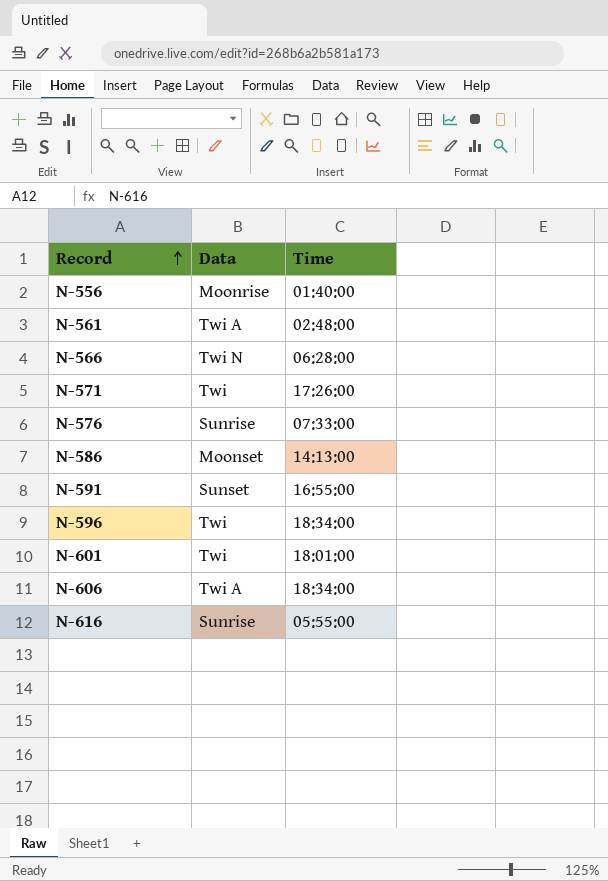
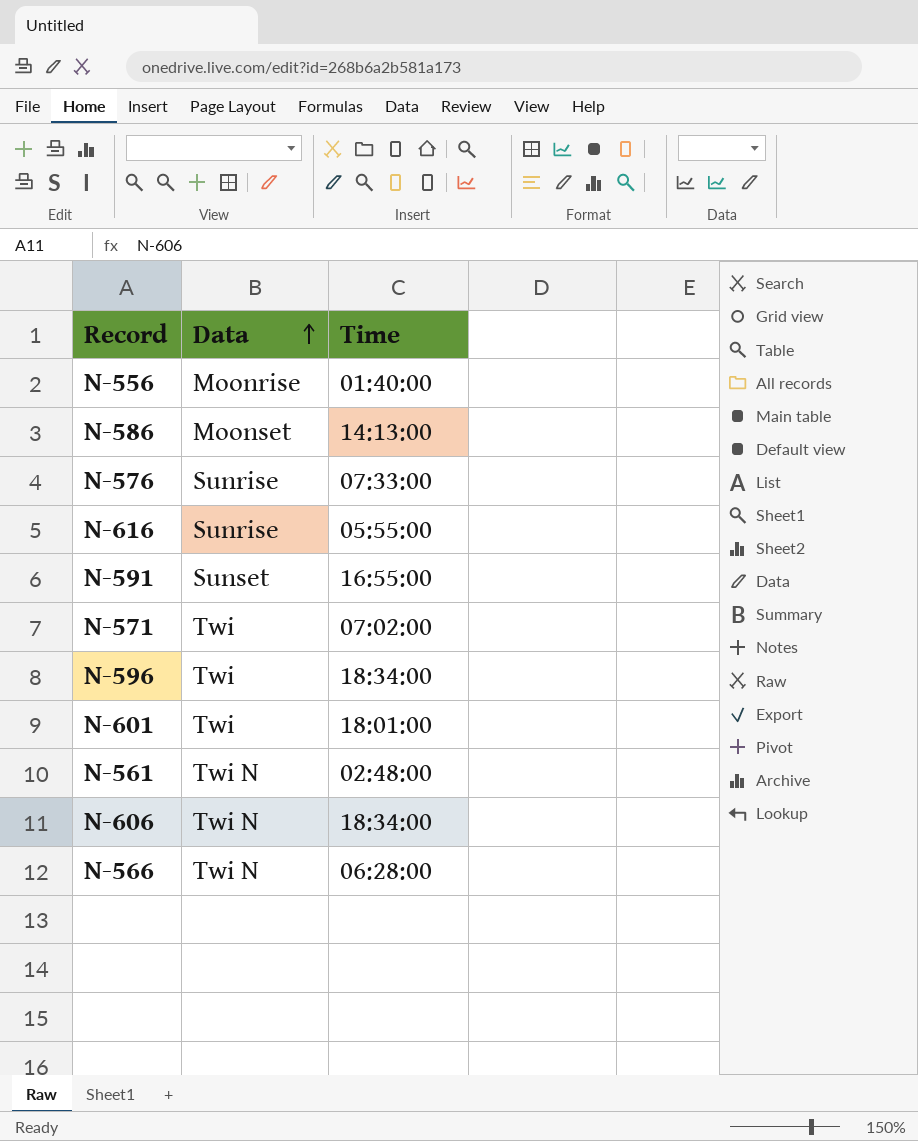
row order: Record ascending -> Data ascending
N-571 | Time: 17:26:00 -> 07:02:00
N-561 | Data: Twi A -> Twi N
N-606 | Data: Twi A -> Twi N

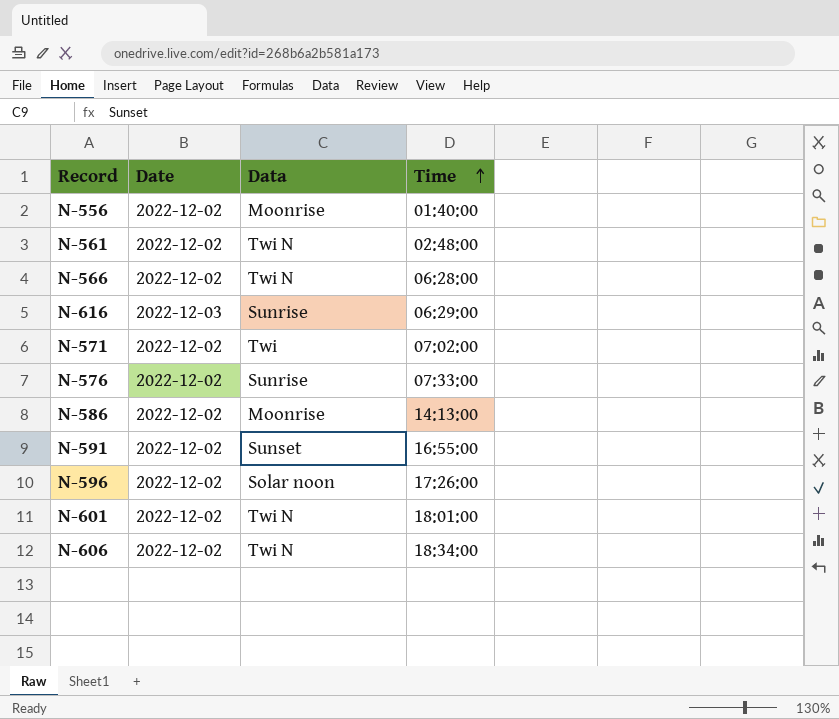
row order: Data ascending -> Time ascending
column Date | position: none -> 2
N-616 | Time: 05:55:00 -> 06:29:00
N-586 | Data: Moonset -> Moonrise
N-596 | Data: Twi -> Solar noon
N-596 | Time: 18:34:00 -> 17:26:00
N-601 | Data: Twi -> Twi N

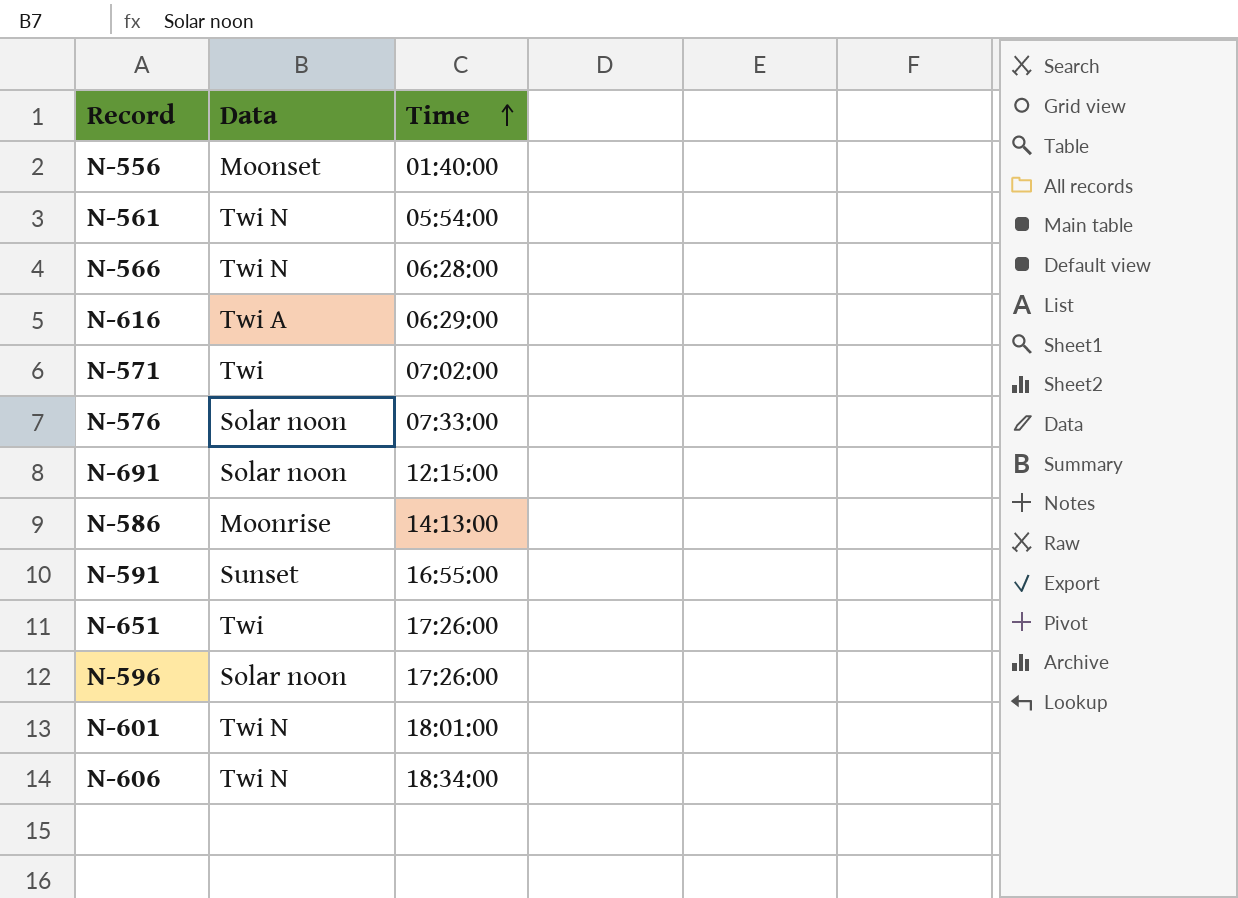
column Date | position: 2 -> none
N-556 | Data: Moonrise -> Moonset
N-561 | Time: 02:48:00 -> 05:54:00
N-616 | Data: Sunrise -> Twi A
N-576 | Data: Sunrise -> Solar noon
row N-691: none -> Solar noon | 12:15:00
row N-651: none -> Twi | 17:26:00

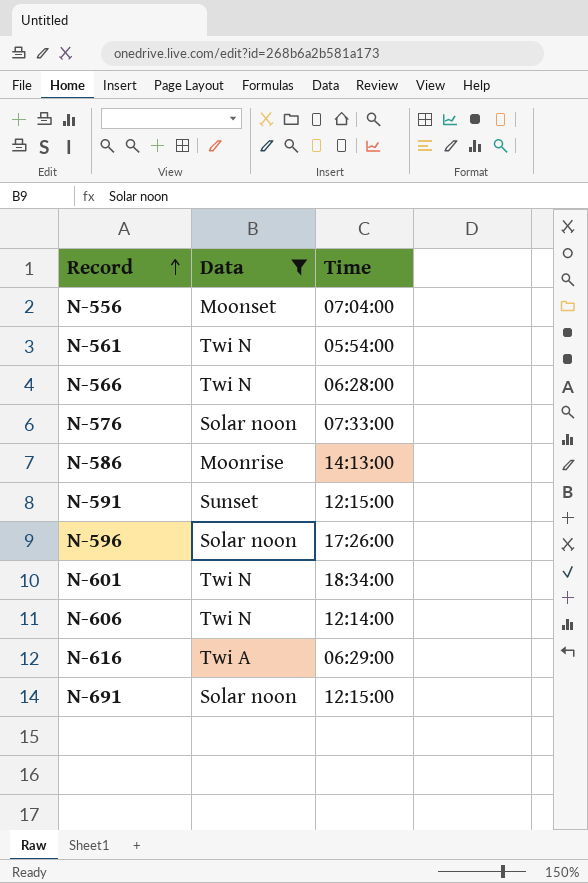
filter: none -> Data != Twi
row order: Time ascending -> Record ascending
N-556 | Time: 01:40:00 -> 07:04:00
N-591 | Time: 16:55:00 -> 12:15:00
N-601 | Time: 18:01:00 -> 18:34:00
N-606 | Time: 18:34:00 -> 12:14:00

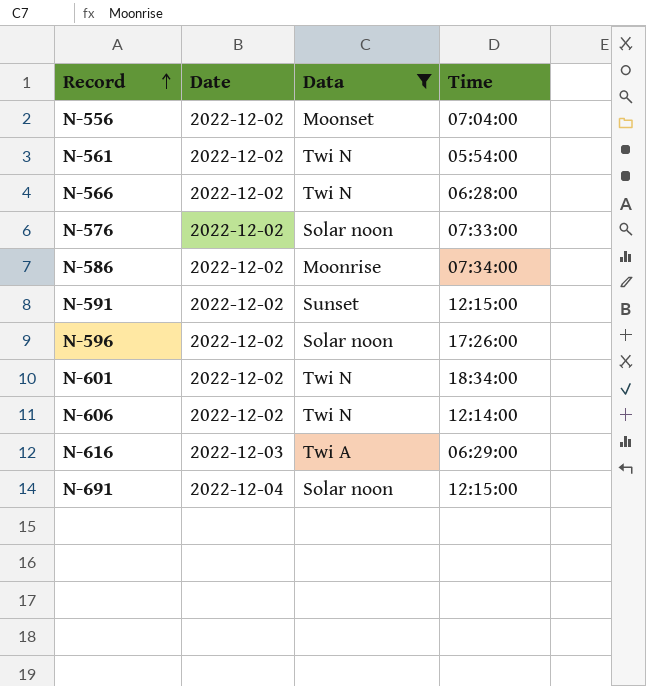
column Date | position: none -> 2
N-586 | Time: 14:13:00 -> 07:34:00

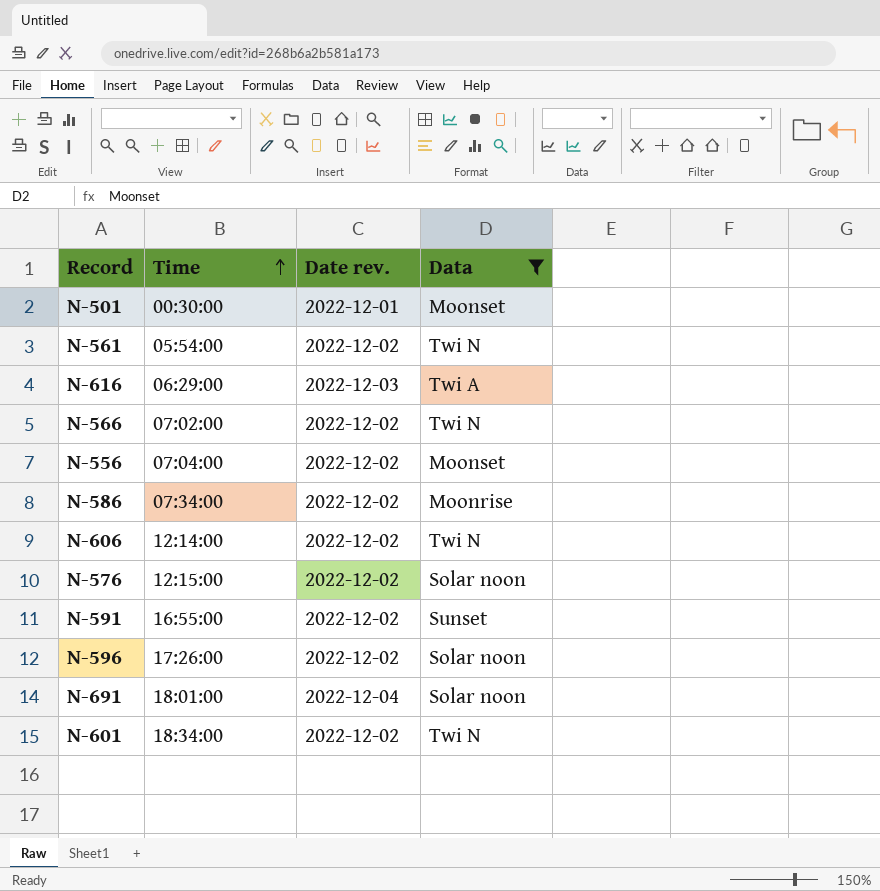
row order: Record ascending -> Time ascending
column Time | position: 4 -> 2
column name: Date -> Date rev.
row N-501: none -> 00:30:00 | 2022-12-01 | Moonset
N-566 | Time: 06:28:00 -> 07:02:00
N-576 | Time: 07:33:00 -> 12:15:00
N-591 | Time: 12:15:00 -> 16:55:00
N-691 | Time: 12:15:00 -> 18:01:00

